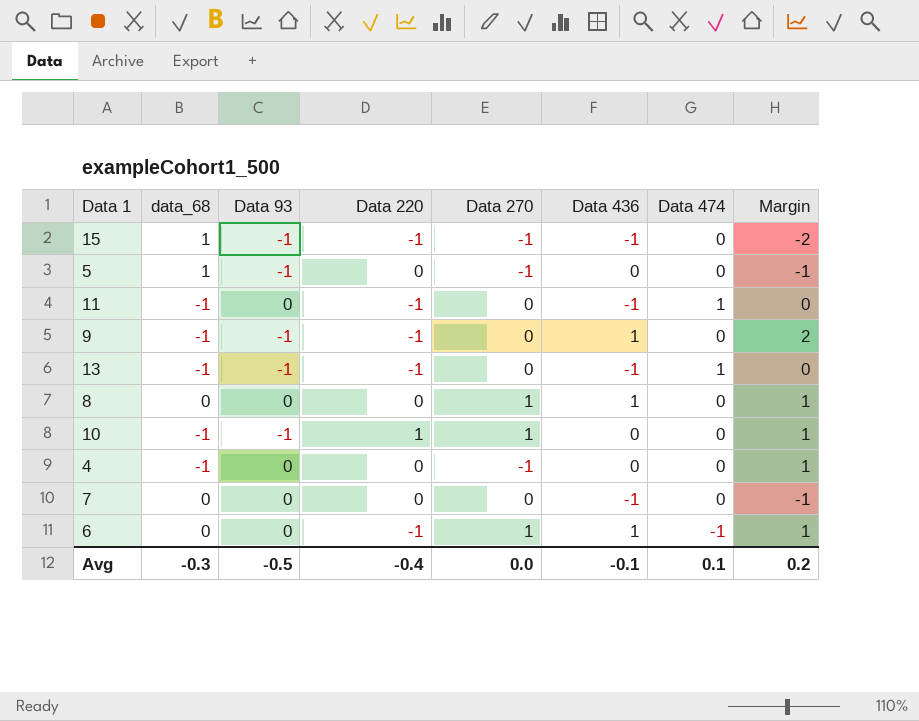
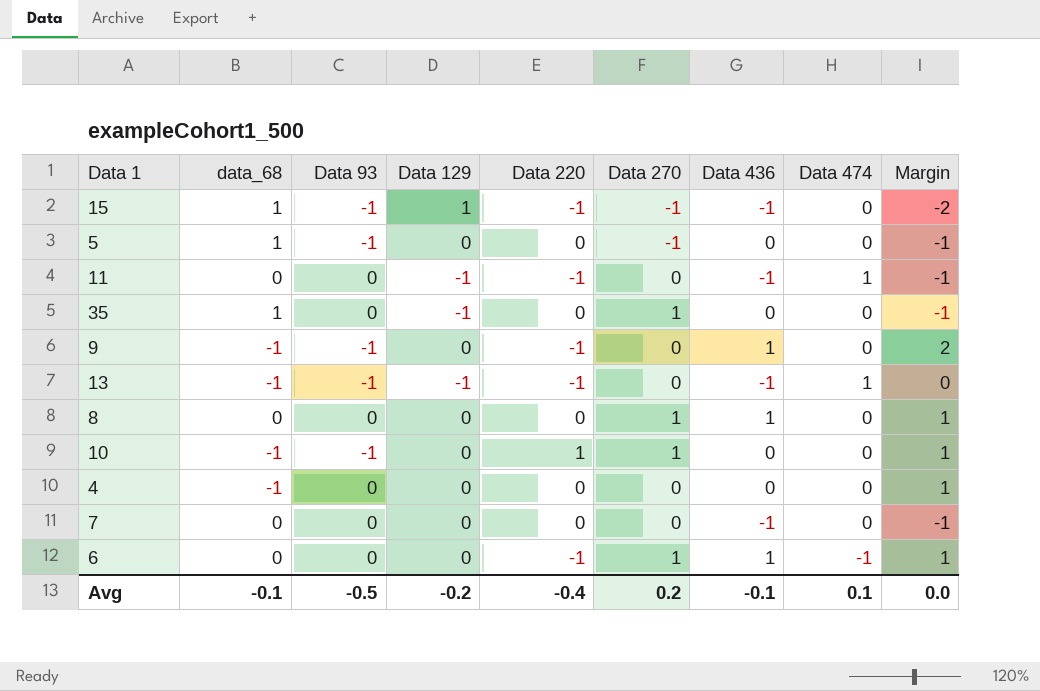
column Data 129 | position: none -> 4
11 | data_68: -1 -> 0
11 | Margin: 0 -> -1
row 35: none -> 1 | 0 | -1 | 0 | 1 | 0 | 0 | -1
4 | Data 270: -1 -> 0
Avg | data_68: -0.3 -> -0.1
Avg | Data 270: 0.0 -> 0.2
Avg | Margin: 0.2 -> 0.0

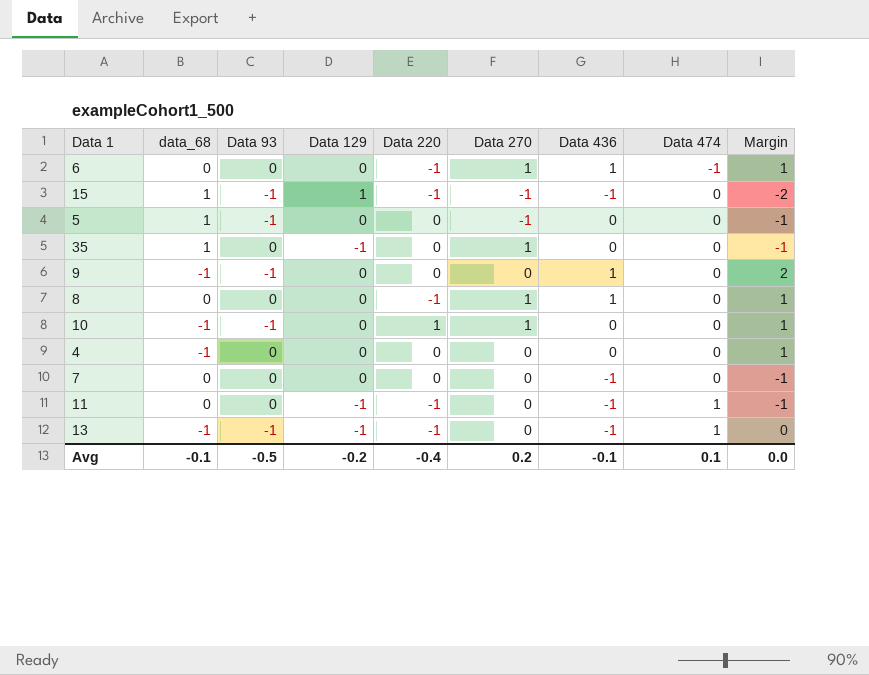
row order: none -> Data 474 ascending
9 | Data 220: -1 -> 0
8 | Data 220: 0 -> -1

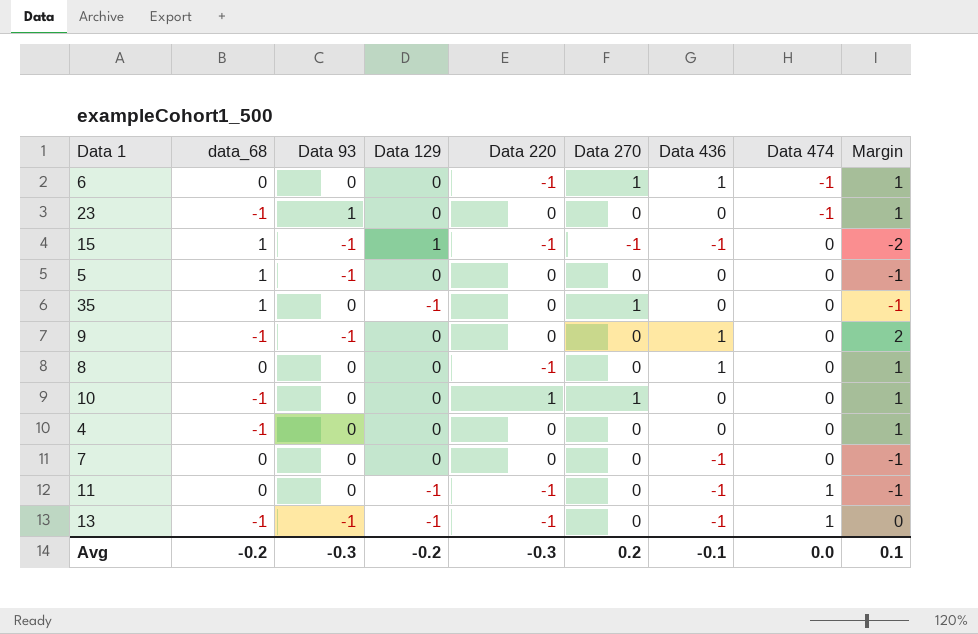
row 23: none -> -1 | 1 | 0 | 0 | 0 | 0 | -1 | 1
5 | Data 270: -1 -> 0
8 | Data 270: 1 -> 0
10 | Data 93: -1 -> 0
Avg | data_68: -0.1 -> -0.2
Avg | Data 93: -0.5 -> -0.3
Avg | Data 220: -0.4 -> -0.3
Avg | Data 474: 0.1 -> 0.0
Avg | Margin: 0.0 -> 0.1

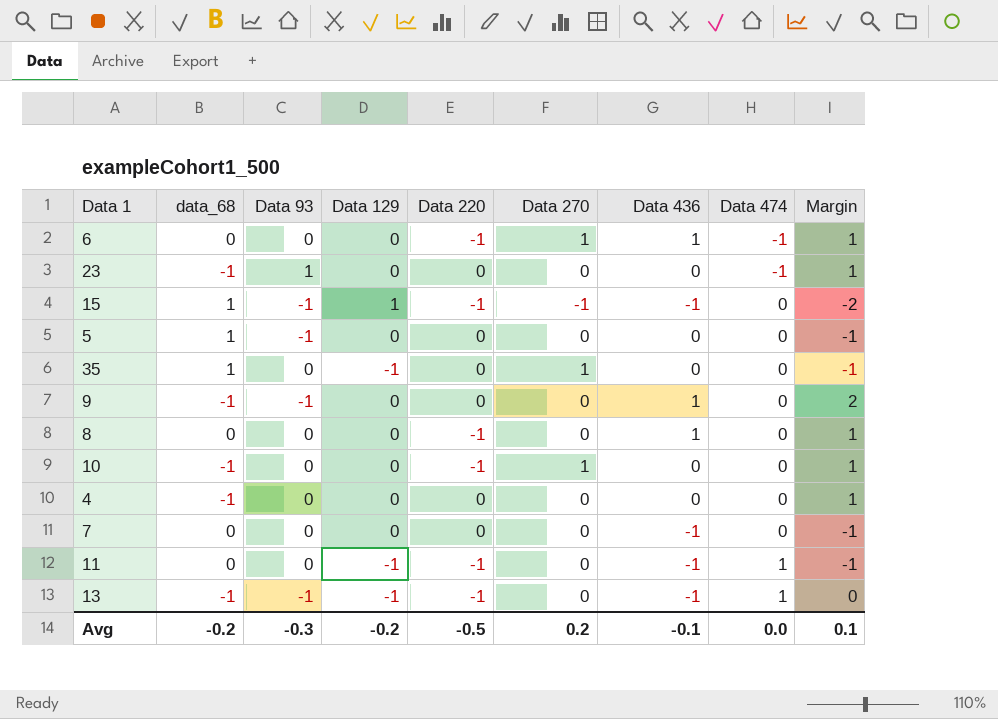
10 | Data 220: 1 -> -1
Avg | Data 220: -0.3 -> -0.5

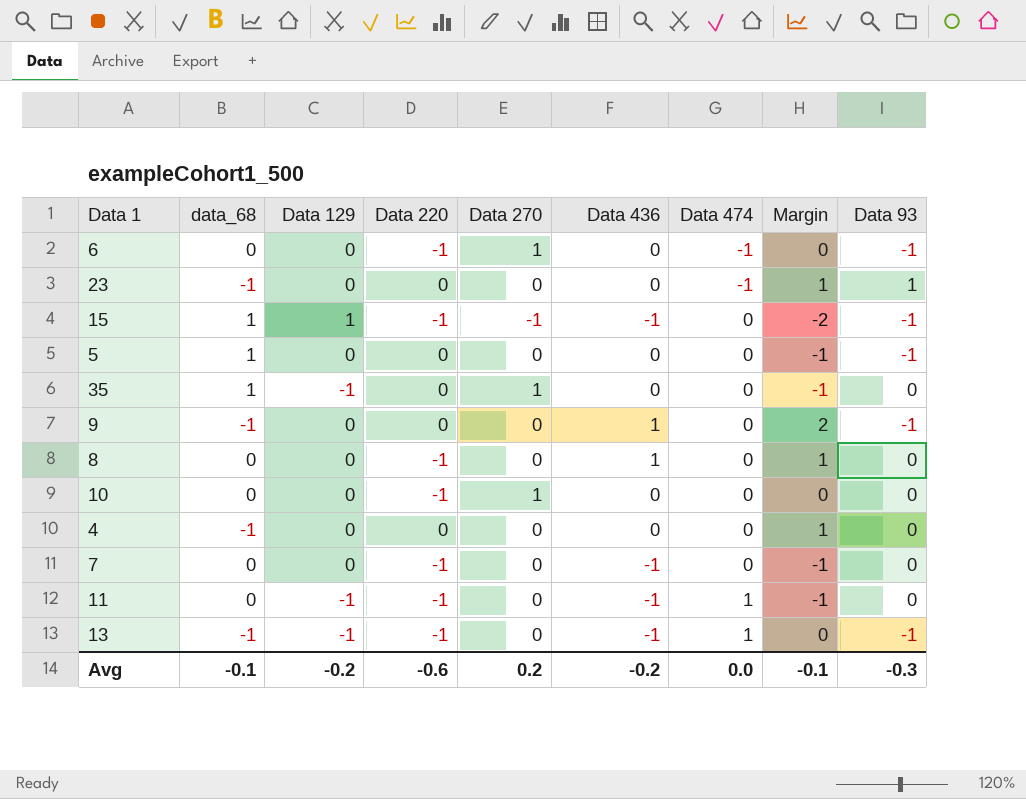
column Data 93 | position: 3 -> 9
6 | Data 436: 1 -> 0
6 | Margin: 1 -> 0
6 | Data 93: 0 -> -1
10 | data_68: -1 -> 0
10 | Margin: 1 -> 0
7 | Data 220: 0 -> -1
Avg | data_68: -0.2 -> -0.1
Avg | Data 220: -0.5 -> -0.6
Avg | Data 436: -0.1 -> -0.2
Avg | Margin: 0.1 -> -0.1

